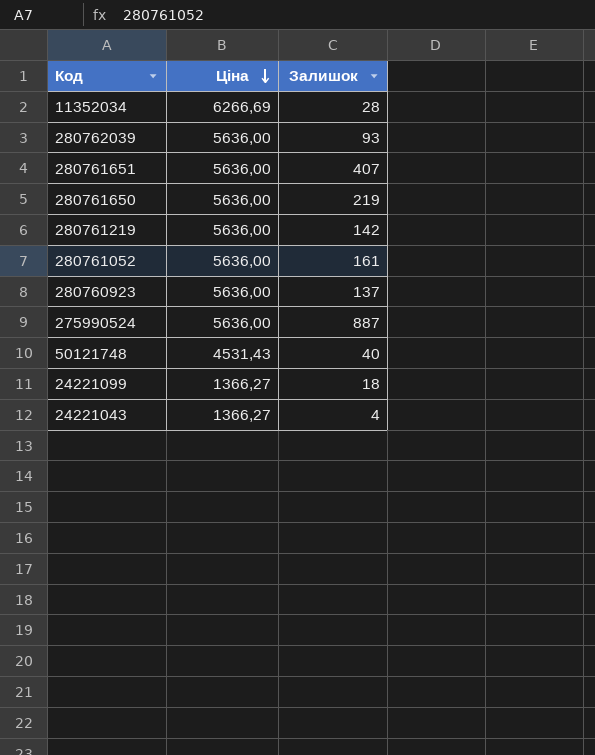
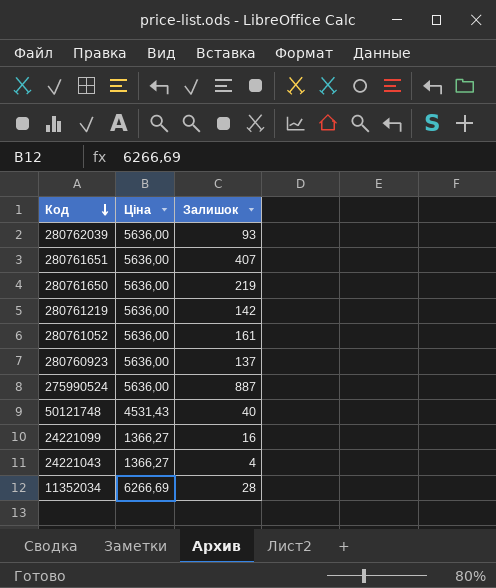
row order: Ціна descending -> Код descending
24221099 | Залишок: 18 -> 16

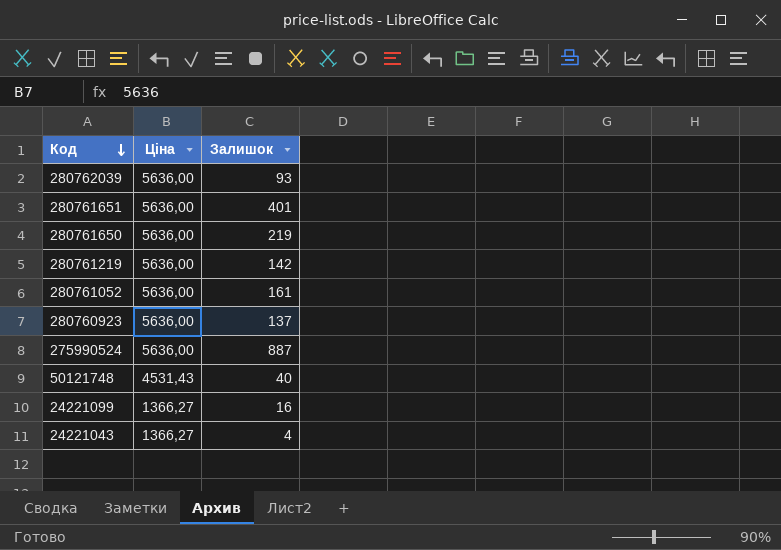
row 11352034: 6266,69 | 28 -> none
280761651 | Залишок: 407 -> 401

